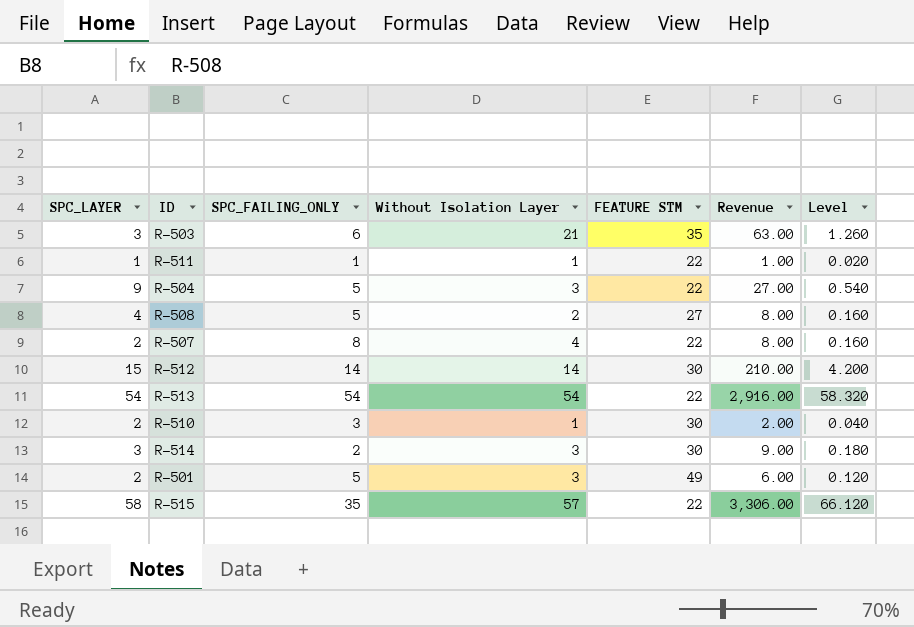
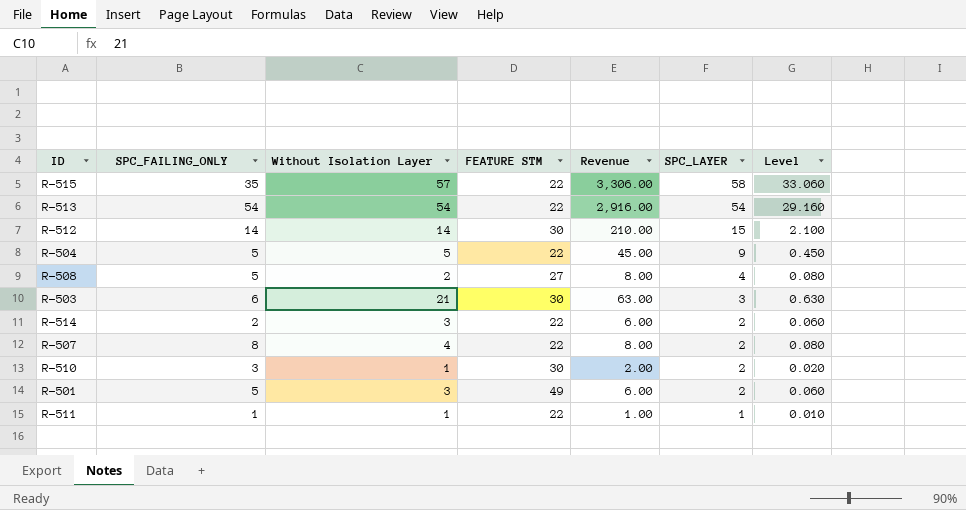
row order: none -> SPC_LAYER descending
column SPC_LAYER | position: 1 -> 6
column Level | formula: [Revenue] * 0.02 -> [Revenue] * 0.01
R-504 | Without Isolation Layer: 3 -> 5
R-504 | Revenue: 27.00 -> 45.00
R-503 | FEATURE STM: 35 -> 30
R-514 | FEATURE STM: 30 -> 22
R-514 | Revenue: 9.00 -> 6.00
R-514 | SPC_LAYER: 3 -> 2

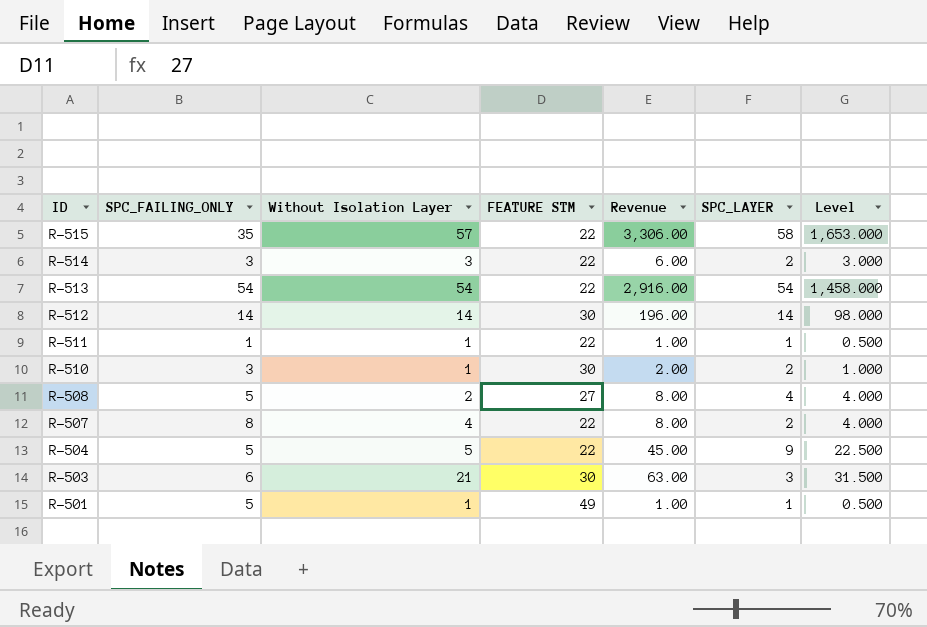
row order: SPC_LAYER descending -> ID descending
column Level | formula: [Revenue] * 0.01 -> [Revenue] * 0.5
R-514 | SPC_FAILING_ONLY: 2 -> 3
R-512 | Revenue: 210.00 -> 196.00
R-512 | SPC_LAYER: 15 -> 14
R-501 | Without Isolation Layer: 3 -> 1
R-501 | Revenue: 6.00 -> 1.00
R-501 | SPC_LAYER: 2 -> 1

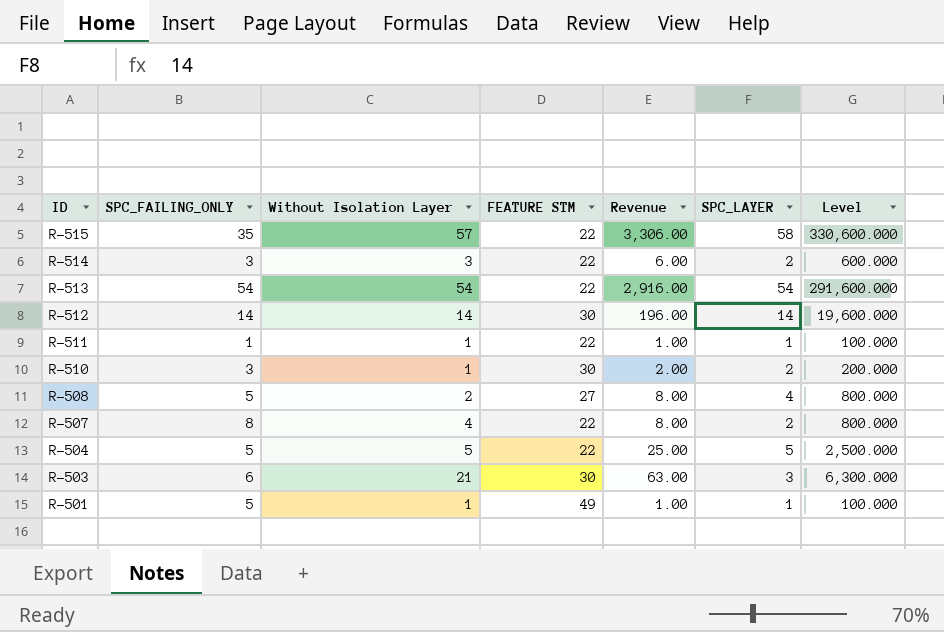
column Level | formula: [Revenue] * 0.5 -> [Revenue] * 100
R-504 | Revenue: 45.00 -> 25.00
R-504 | SPC_LAYER: 9 -> 5

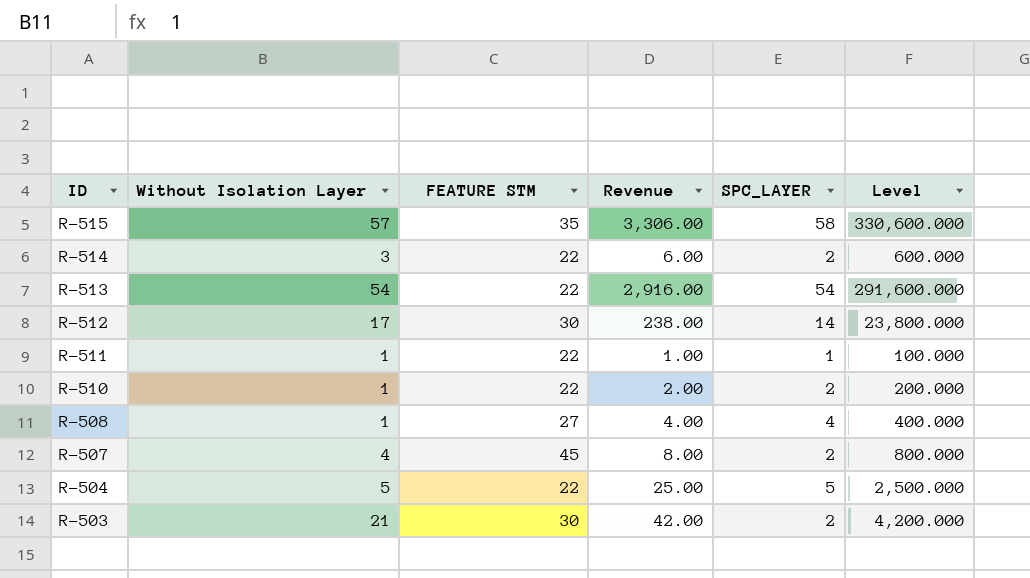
column SPC_FAILING_ONLY | position: 2 -> none
row R-501: 5 | 1 | 49 | 1.00 | 1 | 100.000 -> none
R-515 | FEATURE STM: 22 -> 35
R-512 | Without Isolation Layer: 14 -> 17
R-512 | Revenue: 196.00 -> 238.00
R-512 | Level: 19,600.000 -> 23,800.000
R-510 | FEATURE STM: 30 -> 22
R-508 | Without Isolation Layer: 2 -> 1
R-508 | Revenue: 8.00 -> 4.00
R-508 | Level: 800.000 -> 400.000
R-507 | FEATURE STM: 22 -> 45
R-503 | Revenue: 63.00 -> 42.00
R-503 | SPC_LAYER: 3 -> 2
R-503 | Level: 6,300.000 -> 4,200.000

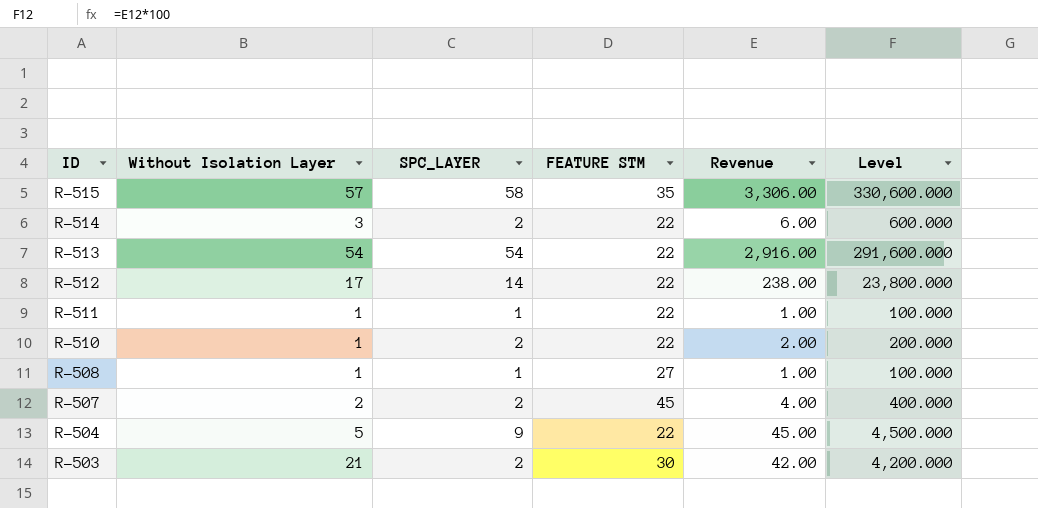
column SPC_LAYER | position: 5 -> 3
R-512 | FEATURE STM: 30 -> 22
R-508 | SPC_LAYER: 4 -> 1
R-508 | Revenue: 4.00 -> 1.00
R-508 | Level: 400.000 -> 100.000
R-507 | Without Isolation Layer: 4 -> 2
R-507 | Revenue: 8.00 -> 4.00
R-507 | Level: 800.000 -> 400.000
R-504 | SPC_LAYER: 5 -> 9
R-504 | Revenue: 25.00 -> 45.00
R-504 | Level: 2,500.000 -> 4,500.000

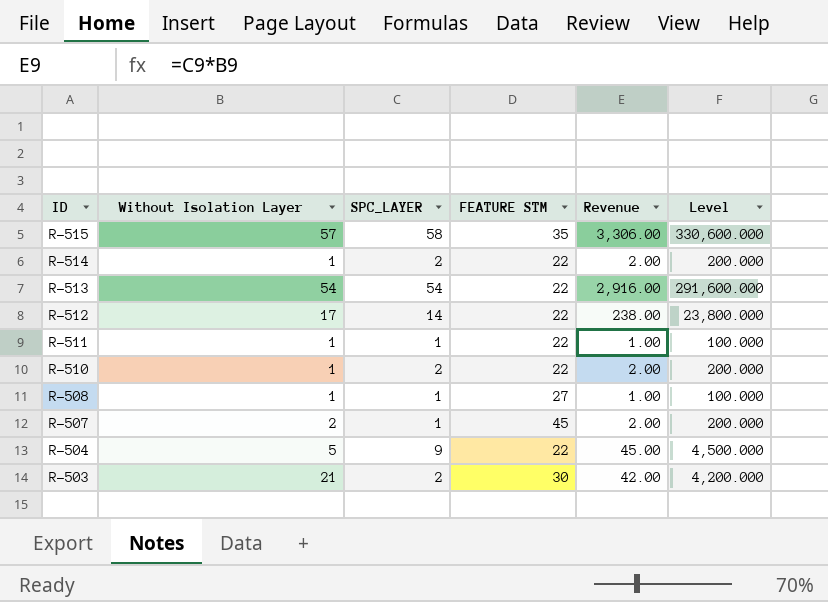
R-514 | Without Isolation Layer: 3 -> 1
R-514 | Revenue: 6.00 -> 2.00
R-514 | Level: 600.000 -> 200.000
R-507 | SPC_LAYER: 2 -> 1
R-507 | Revenue: 4.00 -> 2.00
R-507 | Level: 400.000 -> 200.000

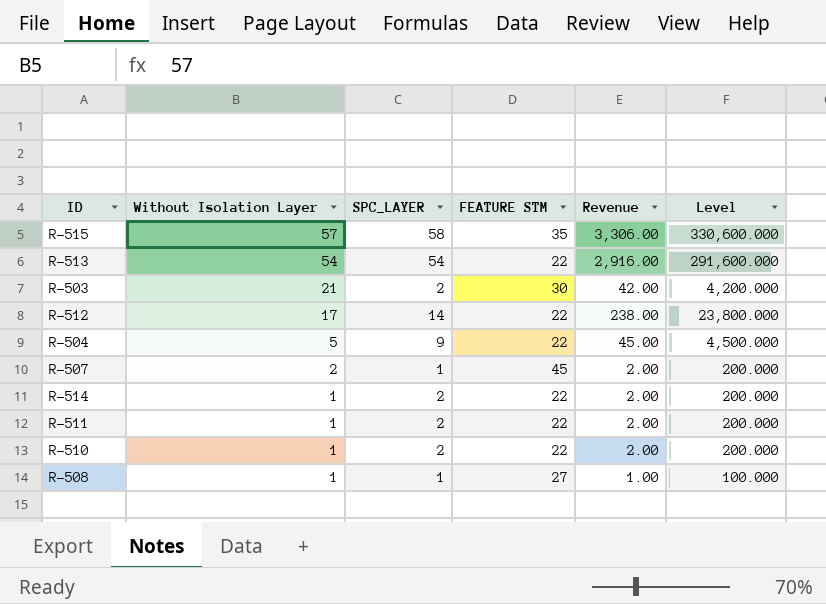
row order: ID descending -> Without Isolation Layer descending
R-511 | SPC_LAYER: 1 -> 2
R-511 | Revenue: 1.00 -> 2.00
R-511 | Level: 100.000 -> 200.000

